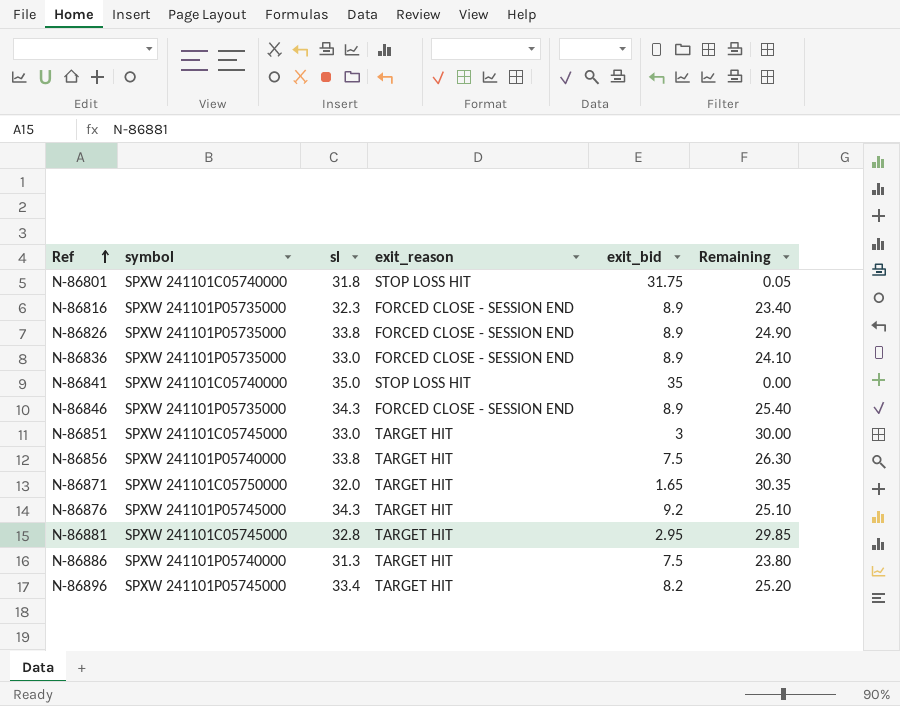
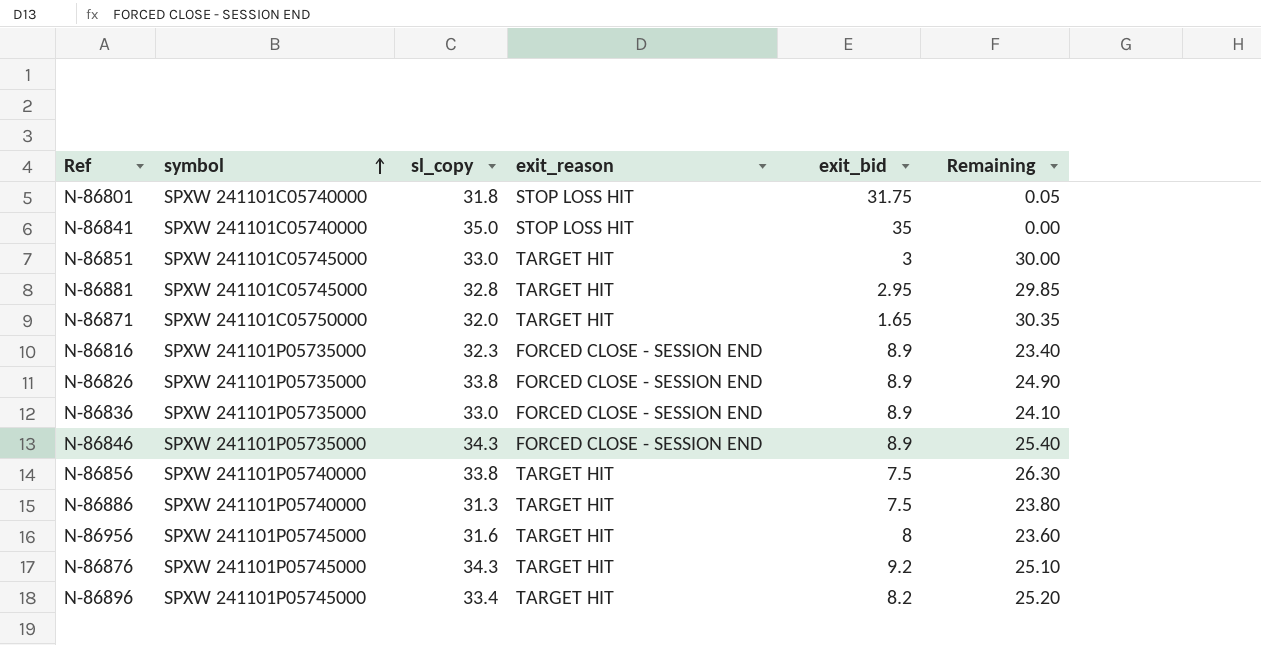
row order: Ref ascending -> symbol ascending
column name: sl -> sl_copy
row N-86956: none -> SPXW 241101P05745000 | 31.6 | TARGET HIT | 8 | 23.60

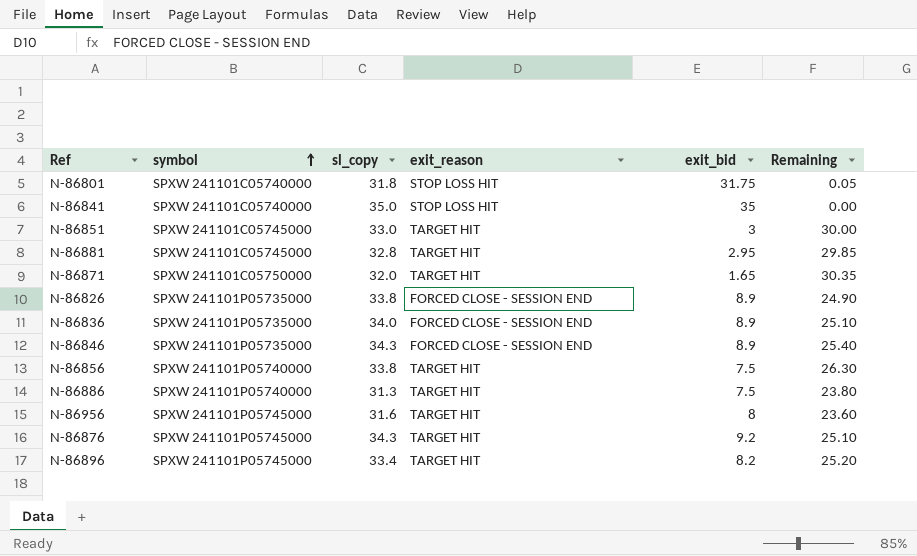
row N-86816: SPXW 241101P05735000 | 32.3 | FORCED CLOSE - SESSION END | 8.9 | 23.40 -> none
N-86836 | sl_copy: 33.0 -> 34.0
N-86836 | Remaining: 24.10 -> 25.10

